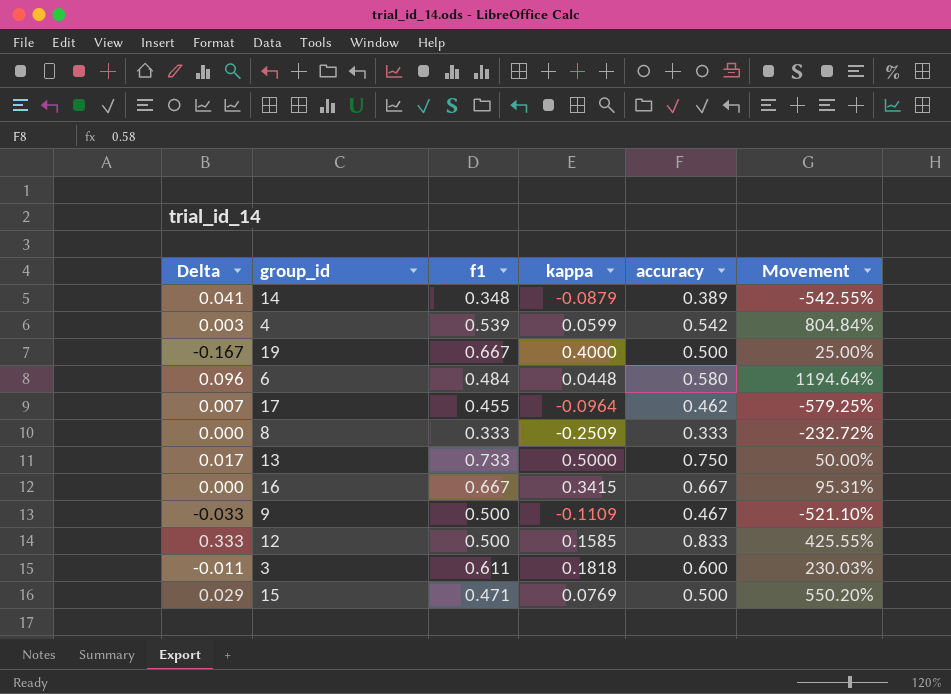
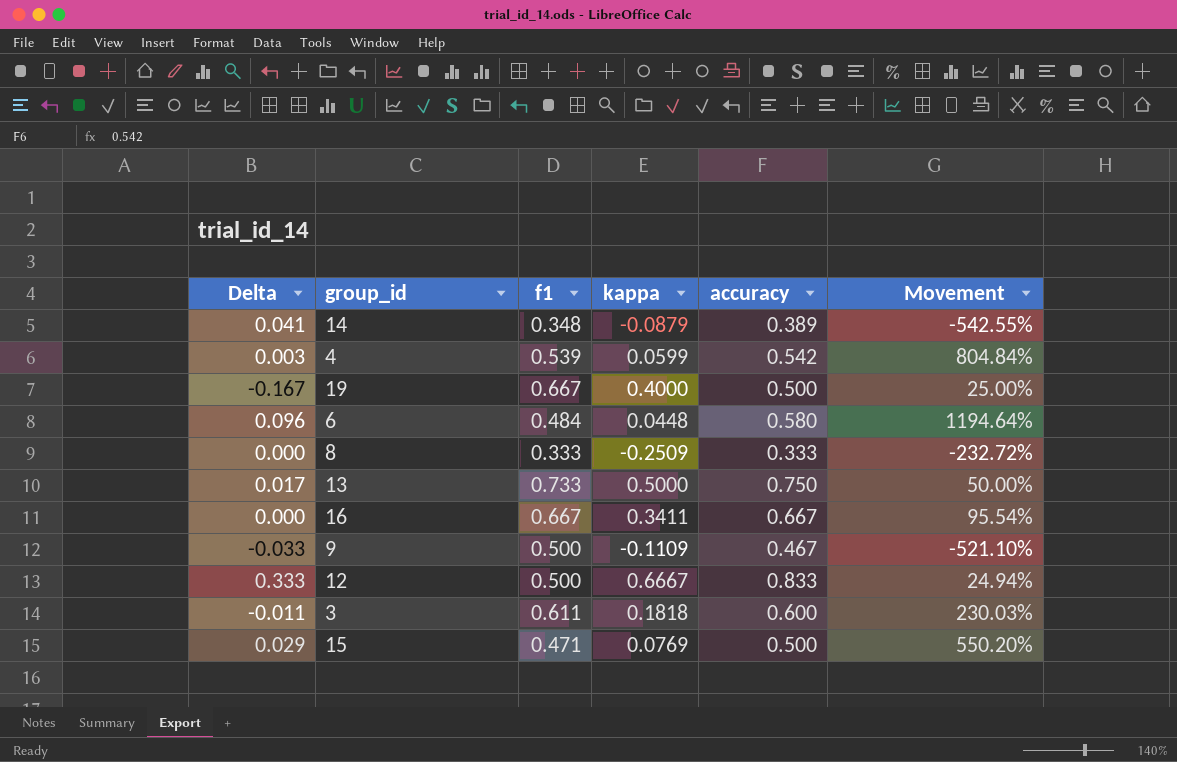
row 17: 0.007 | 0.455 | -0.0964 | 0.462 | -579.25% -> none
16 | kappa: 0.3415 -> 0.3411
16 | Movement: 95.31% -> 95.54%
12 | kappa: 0.1585 -> 0.6667
12 | Movement: 425.55% -> 24.94%

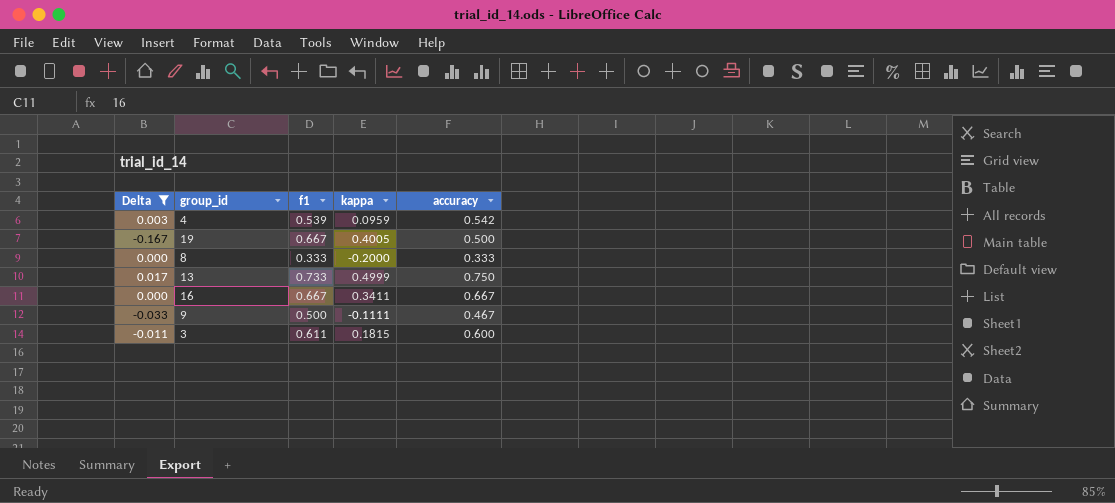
filter: none -> Delta <= 0.017
column Movement | formula: ([accuracy] - [kappa]) / [kappa] -> none
4 | kappa: 0.0599 -> 0.0959
19 | kappa: 0.4000 -> 0.4005
8 | kappa: -0.2509 -> -0.2000
13 | kappa: 0.5000 -> 0.4999
9 | kappa: -0.1109 -> -0.1111
3 | kappa: 0.1818 -> 0.1815

